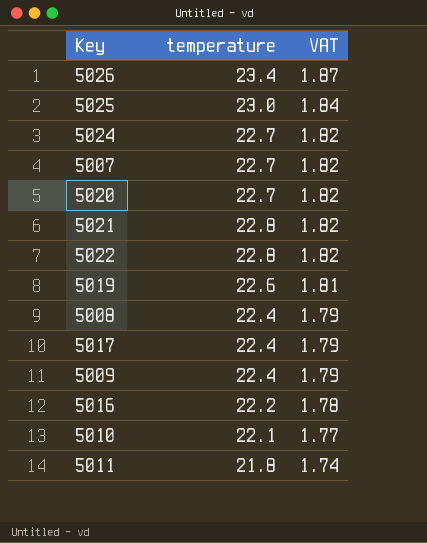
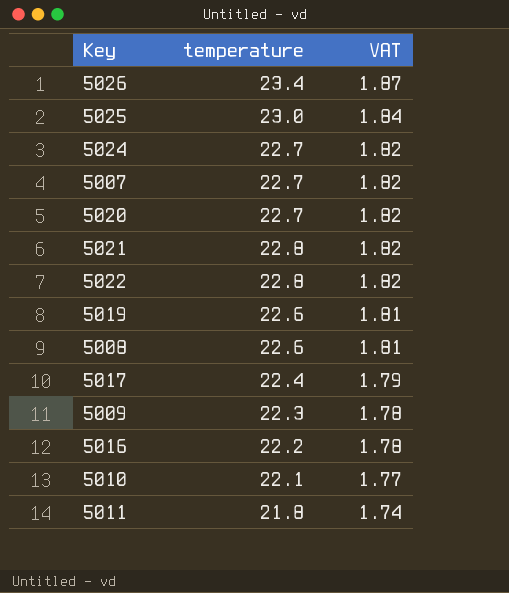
5008 | temperature: 22.4 -> 22.6
5008 | VAT: 1.79 -> 1.81
5009 | temperature: 22.4 -> 22.3
5009 | VAT: 1.79 -> 1.78

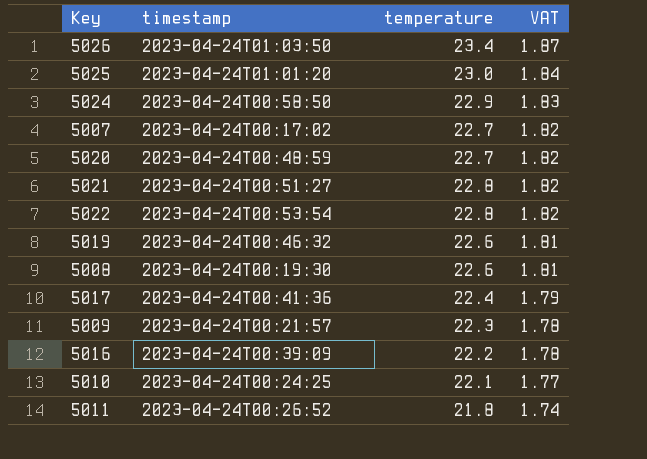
column timestamp | position: none -> 2
5024 | temperature: 22.7 -> 22.9
5024 | VAT: 1.82 -> 1.83

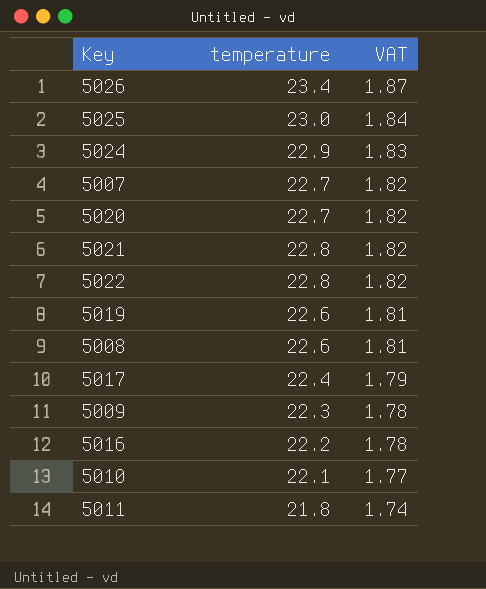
column timestamp | position: 2 -> none

